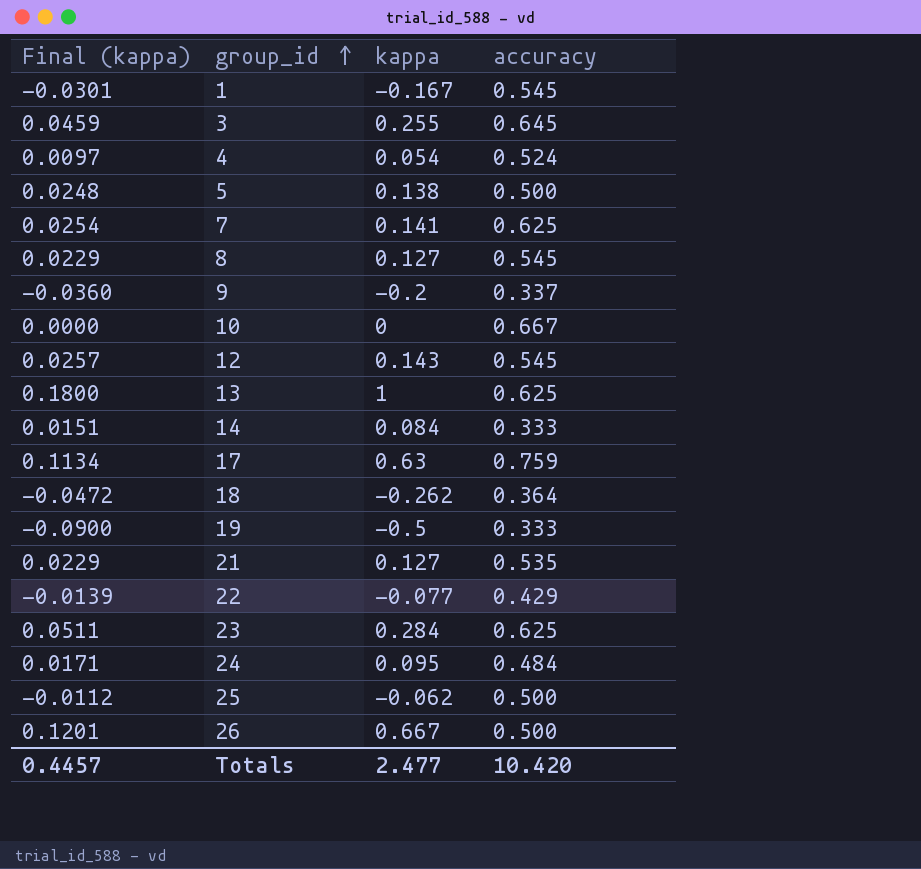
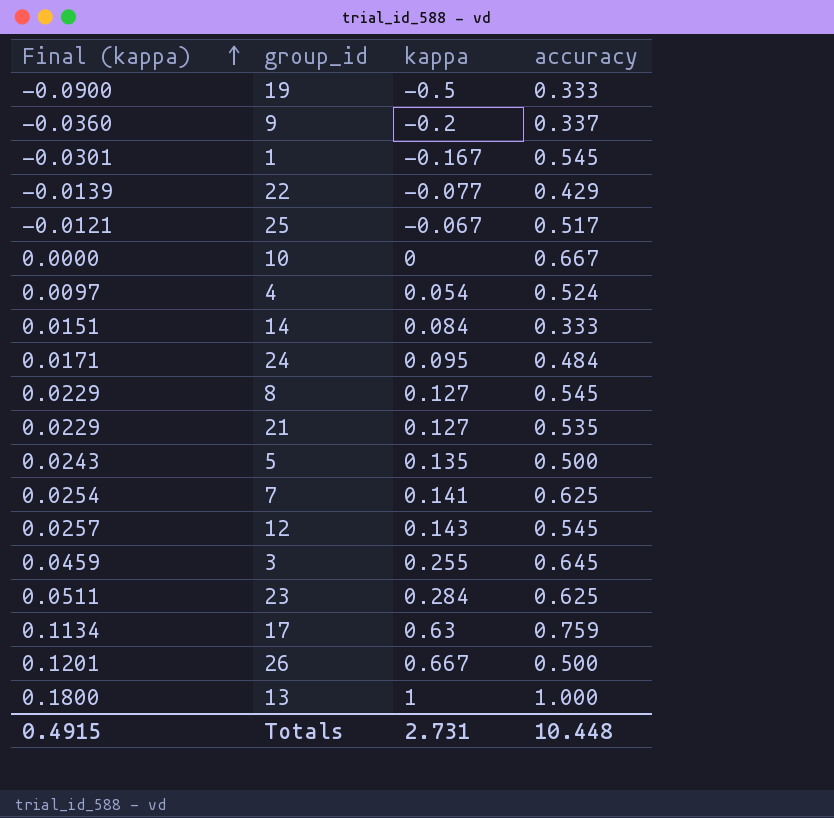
row order: group_id ascending -> Final (kappa) ascending
row 18: -0.0472 | -0.262 | 0.364 -> none
25 | Final (kappa): -0.0112 -> -0.0121
25 | kappa: -0.062 -> -0.067
25 | accuracy: 0.500 -> 0.517
5 | Final (kappa): 0.0248 -> 0.0243
5 | kappa: 0.138 -> 0.135
13 | accuracy: 0.625 -> 1.000
Totals | Final (kappa): 0.4457 -> 0.4915
Totals | kappa: 2.477 -> 2.731
Totals | accuracy: 10.420 -> 10.448

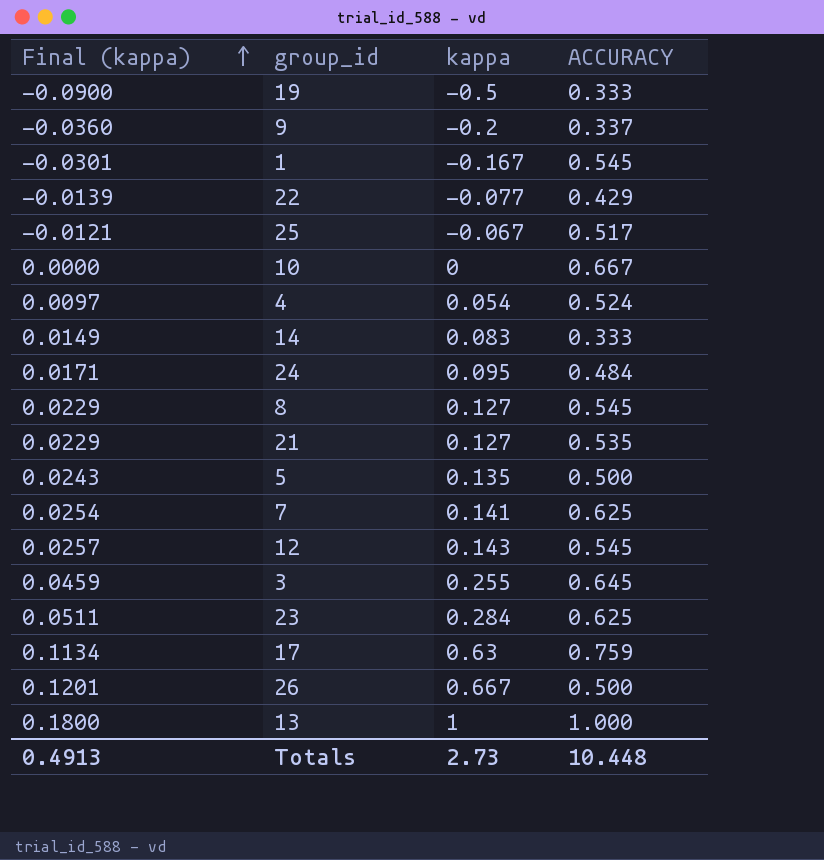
column name: accuracy -> ACCURACY
14 | Final (kappa): 0.0151 -> 0.0149
14 | kappa: 0.084 -> 0.083
Totals | Final (kappa): 0.4915 -> 0.4913
Totals | kappa: 2.731 -> 2.73

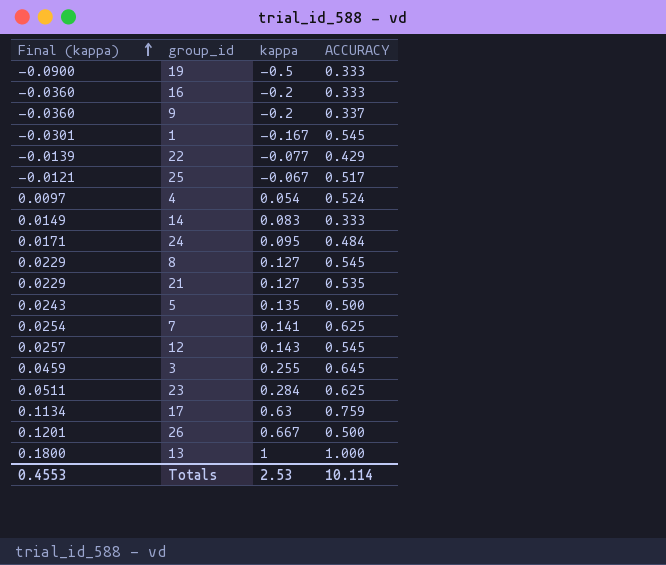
row 10: 0.0000 | 0 | 0.667 -> none
row 16: none -> -0.0360 | -0.2 | 0.333
Totals | Final (kappa): 0.4913 -> 0.4553
Totals | kappa: 2.73 -> 2.53
Totals | ACCURACY: 10.448 -> 10.114

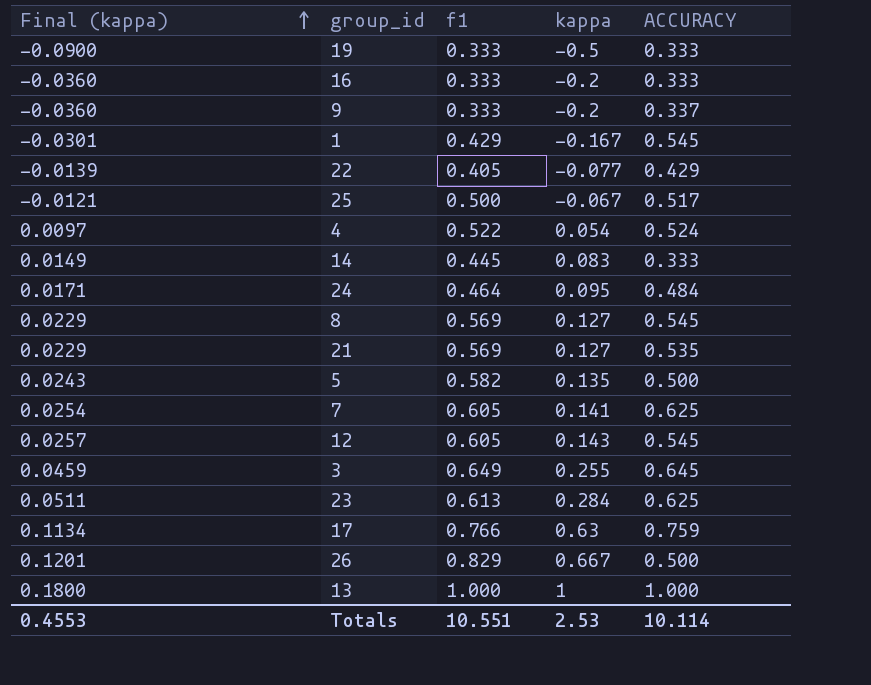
column f1 | position: none -> 3

